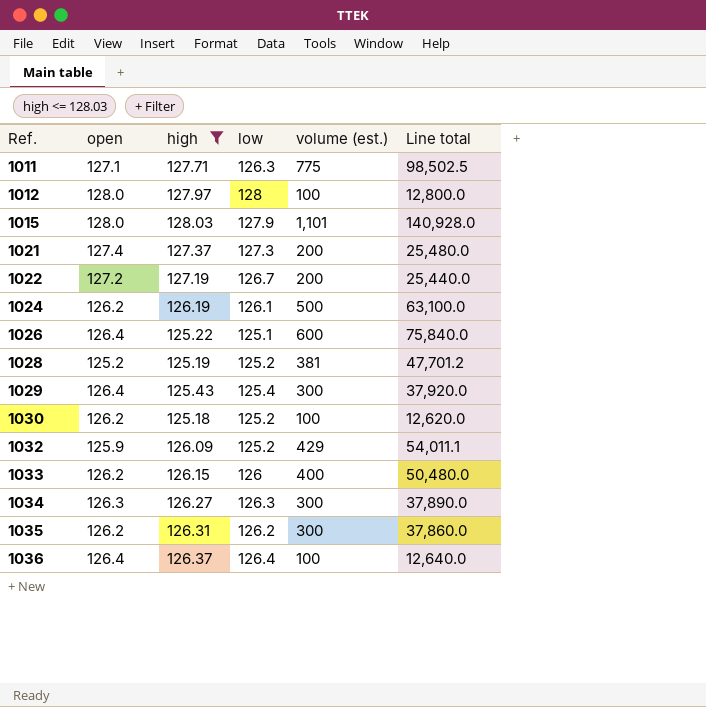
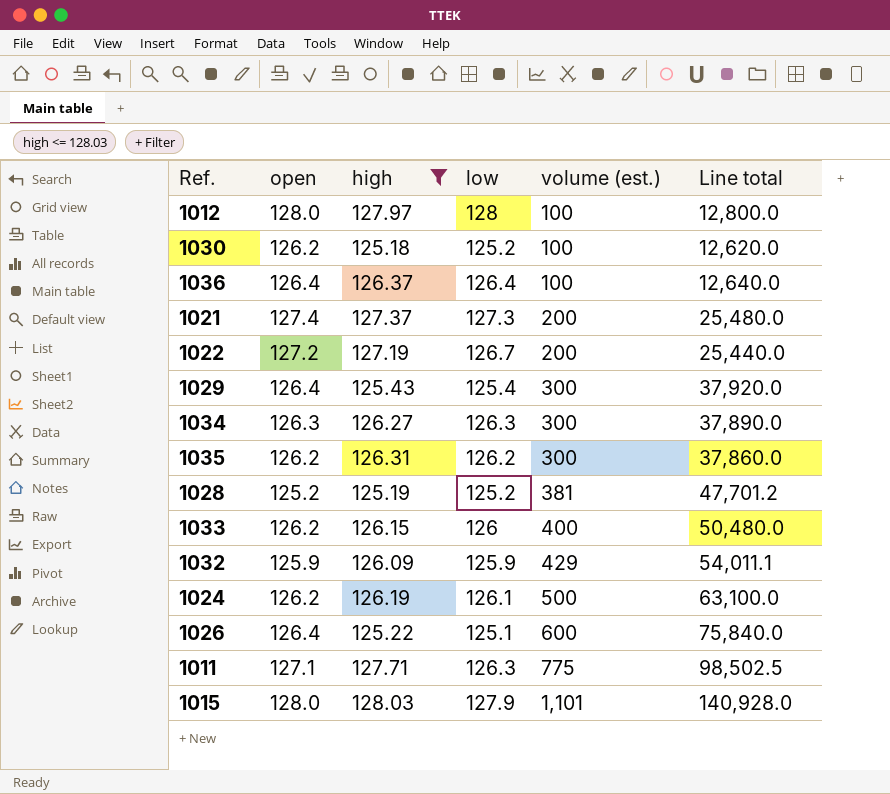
row order: Ref. ascending -> volume (est.) ascending
1032 | low: 125.2 -> 125.9

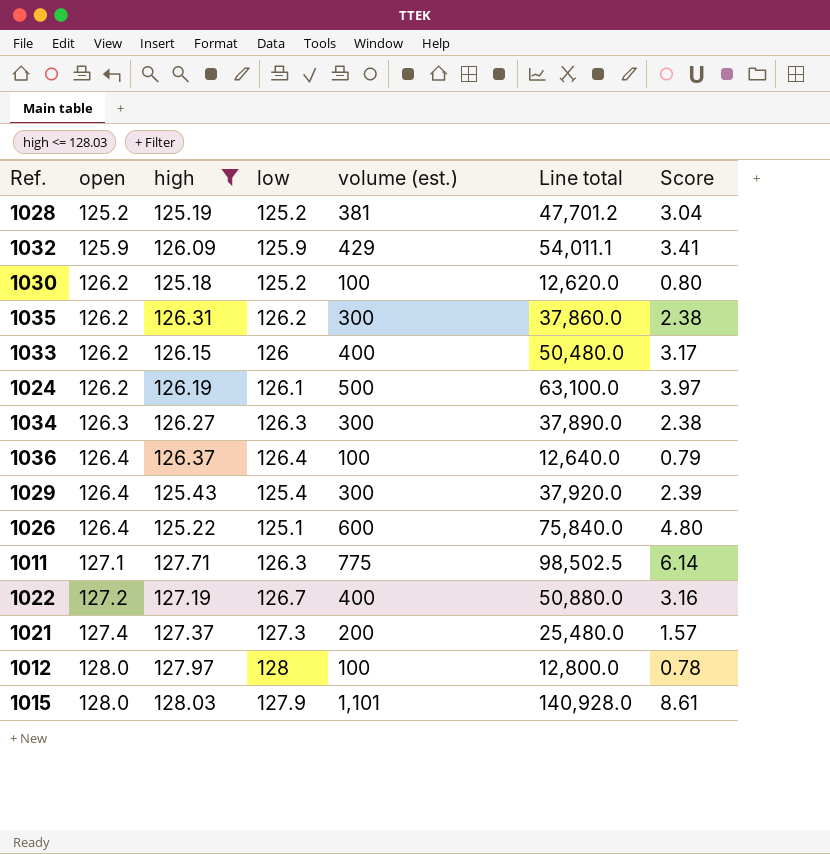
row order: volume (est.) ascending -> open ascending
column Score | formula: none -> [volume (est.)] / [low]
1022 | volume (est.): 200 -> 400
1022 | Line total: 25,440.0 -> 50,880.0

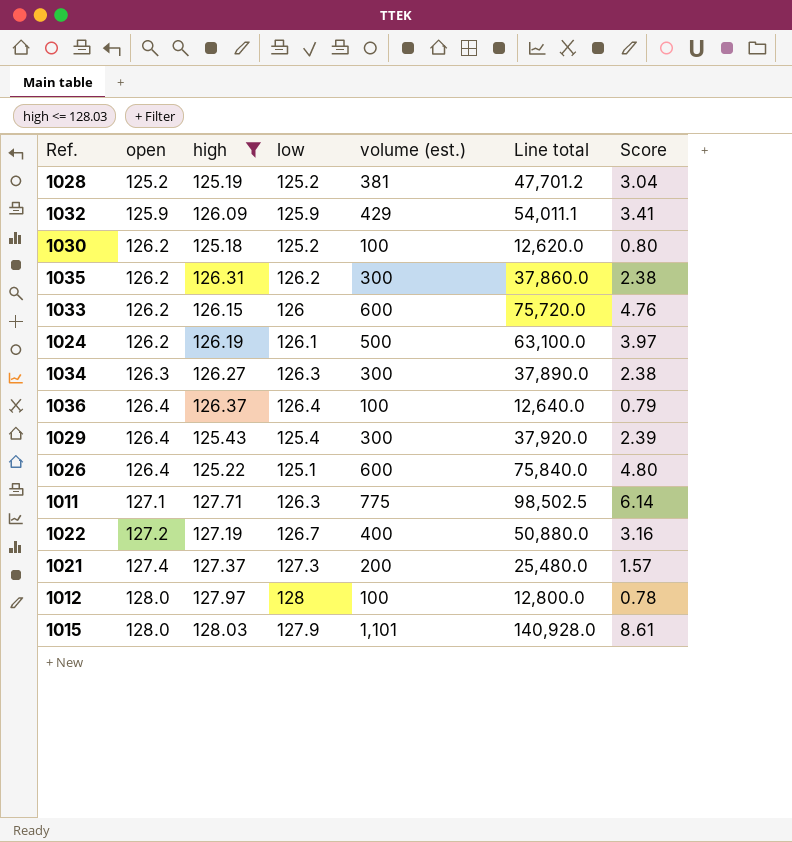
1033 | volume (est.): 400 -> 600
1033 | Line total: 50,480.0 -> 75,720.0
1033 | Score: 3.17 -> 4.76

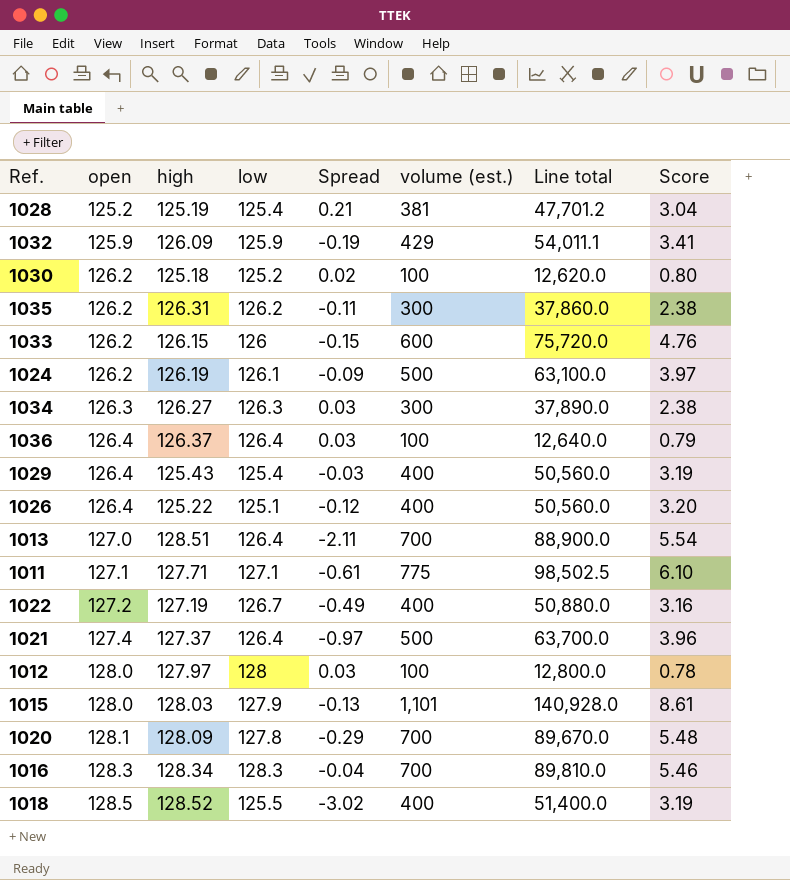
filter: high <= 128.03 -> none
column Spread | formula: none -> [low] - [high]
1028 | low: 125.2 -> 125.4
1029 | volume (est.): 300 -> 400
1029 | Line total: 37,920.0 -> 50,560.0
1029 | Score: 2.39 -> 3.19
1026 | volume (est.): 600 -> 400
1026 | Line total: 75,840.0 -> 50,560.0
1026 | Score: 4.80 -> 3.20
1011 | low: 126.3 -> 127.1
1011 | Score: 6.14 -> 6.10
1021 | low: 127.3 -> 126.4
1021 | volume (est.): 200 -> 500
1021 | Line total: 25,480.0 -> 63,700.0
1021 | Score: 1.57 -> 3.96

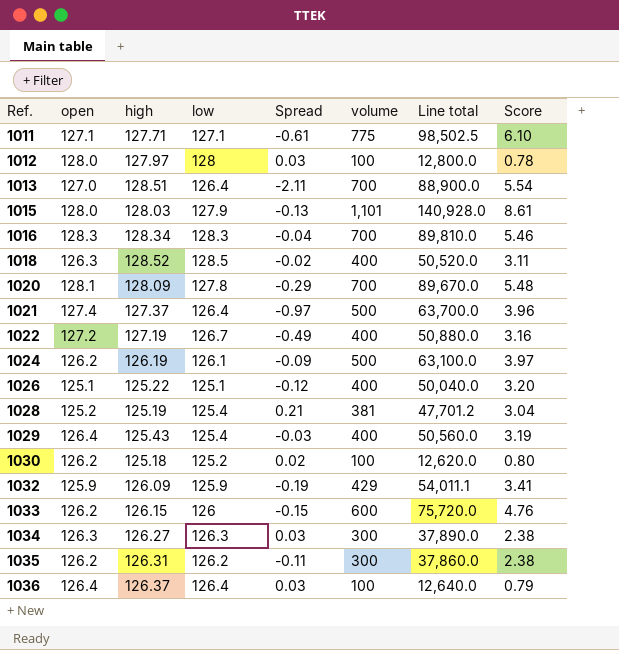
row order: open ascending -> Ref. ascending
column name: volume (est.) -> volume
1018 | open: 128.5 -> 126.3
1018 | low: 125.5 -> 128.5
1018 | Spread: -3.02 -> -0.02
1018 | Line total: 51,400.0 -> 50,520.0
1018 | Score: 3.19 -> 3.11
1026 | open: 126.4 -> 125.1
1026 | Line total: 50,560.0 -> 50,040.0

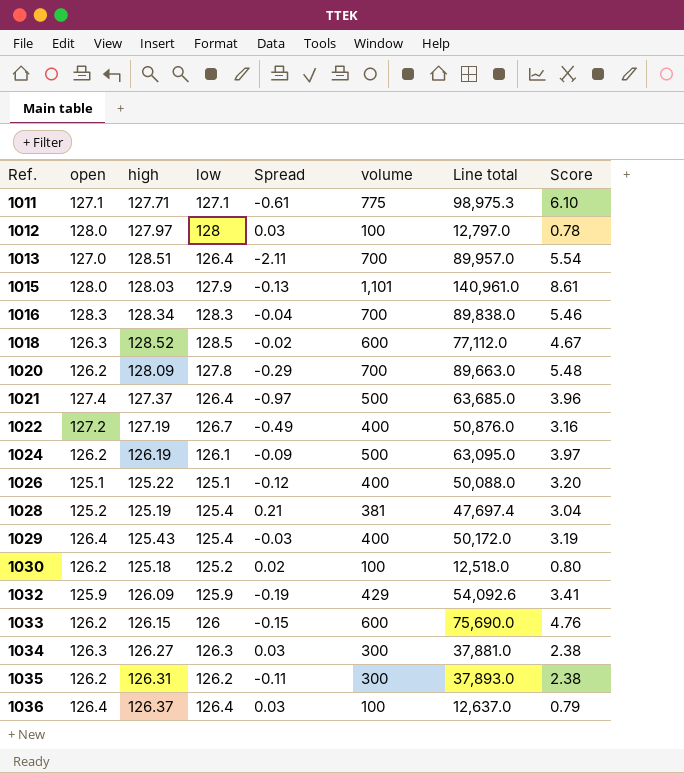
column Line total | formula: [open] * [volume] -> [high] * [volume]
1018 | volume: 400 -> 600
1018 | Score: 3.11 -> 4.67
1020 | open: 128.1 -> 126.2

